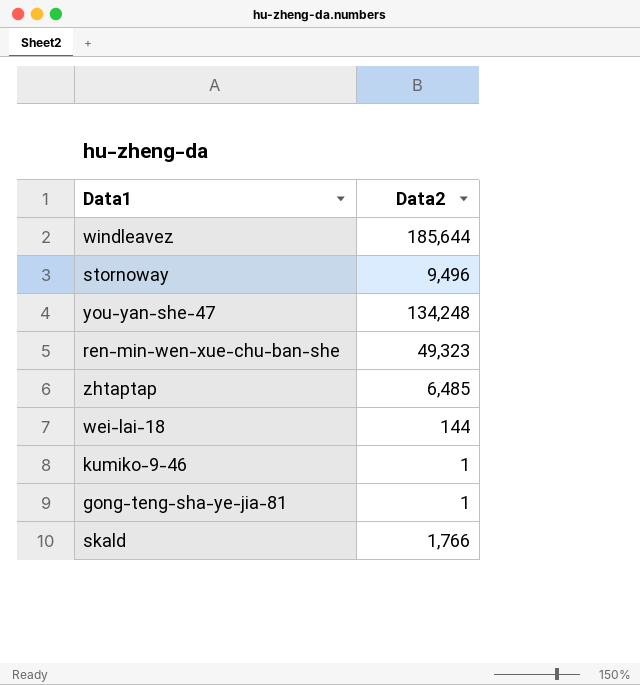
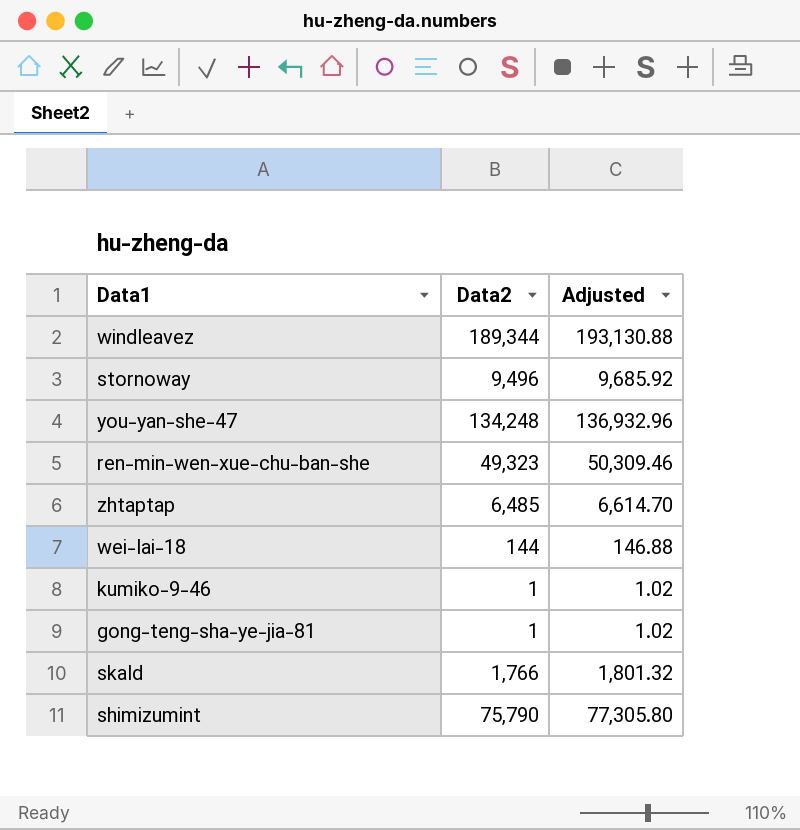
column Adjusted | formula: none -> [Data2] * 1.02
windleavez | Data2: 185,644 -> 189,344
row shimizumint: none -> 75,790 | 77,305.80

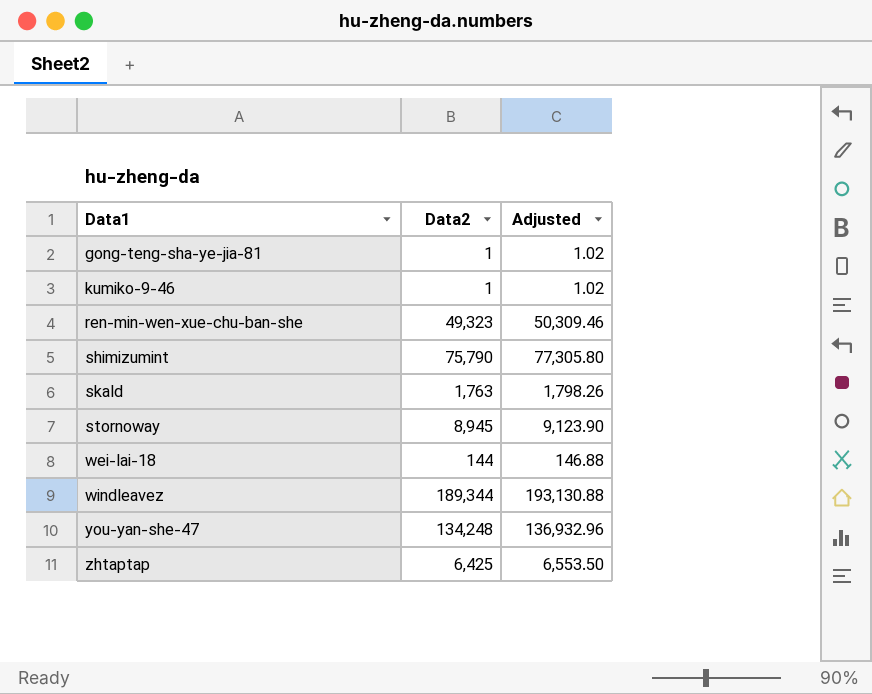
row order: none -> Data1 ascending
skald | Data2: 1,766 -> 1,763
skald | Adjusted: 1,801.32 -> 1,798.26
stornoway | Data2: 9,496 -> 8,945
stornoway | Adjusted: 9,685.92 -> 9,123.90
zhtaptap | Data2: 6,485 -> 6,425
zhtaptap | Adjusted: 6,614.70 -> 6,553.50

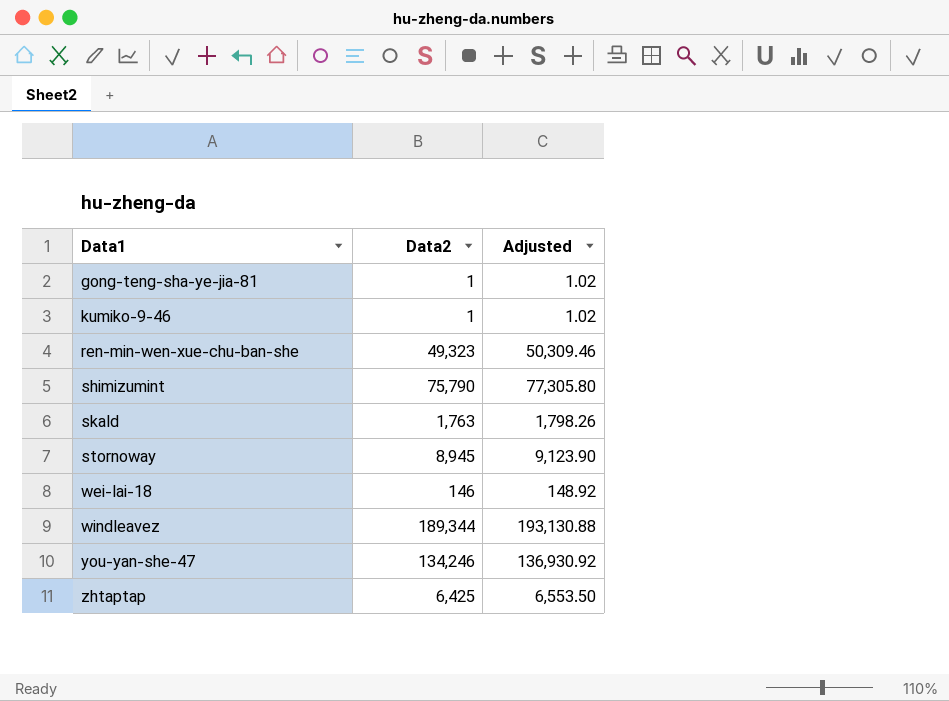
wei-lai-18 | Data2: 144 -> 146
wei-lai-18 | Adjusted: 146.88 -> 148.92
you-yan-she-47 | Data2: 134,248 -> 134,246
you-yan-she-47 | Adjusted: 136,932.96 -> 136,930.92

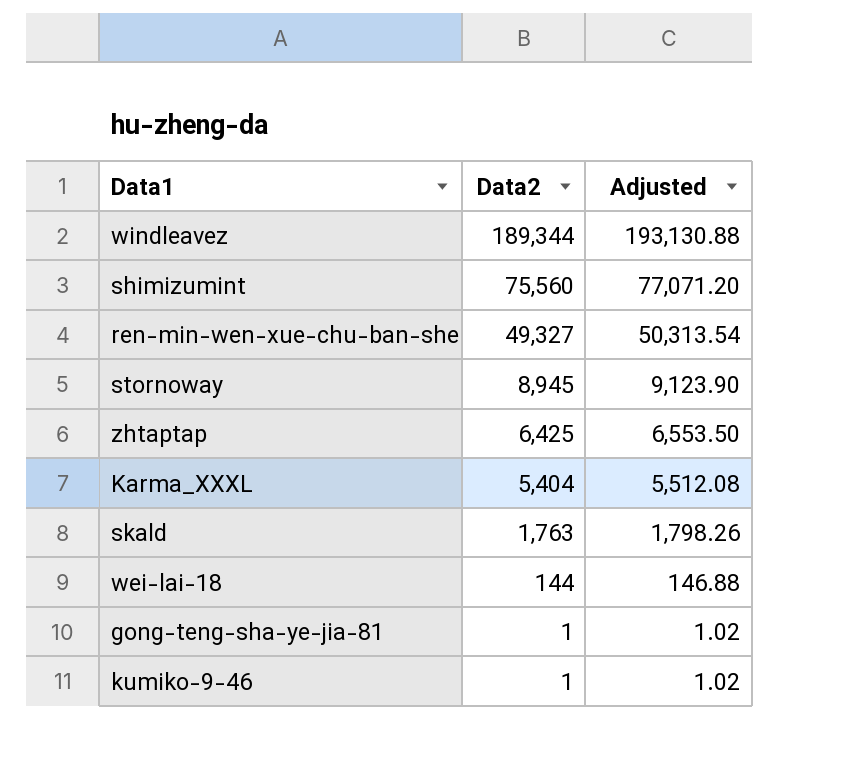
row order: Data1 ascending -> Data2 descending
row you-yan-she-47: 134,246 | 136,930.92 -> none
shimizumint | Data2: 75,790 -> 75,560
shimizumint | Adjusted: 77,305.80 -> 77,071.20
ren-min-wen-xue-chu-ban-she | Data2: 49,323 -> 49,327
ren-min-wen-xue-chu-ban-she | Adjusted: 50,309.46 -> 50,313.54
row Karma_XXXL: none -> 5,404 | 5,512.08
wei-lai-18 | Data2: 146 -> 144
wei-lai-18 | Adjusted: 148.92 -> 146.88

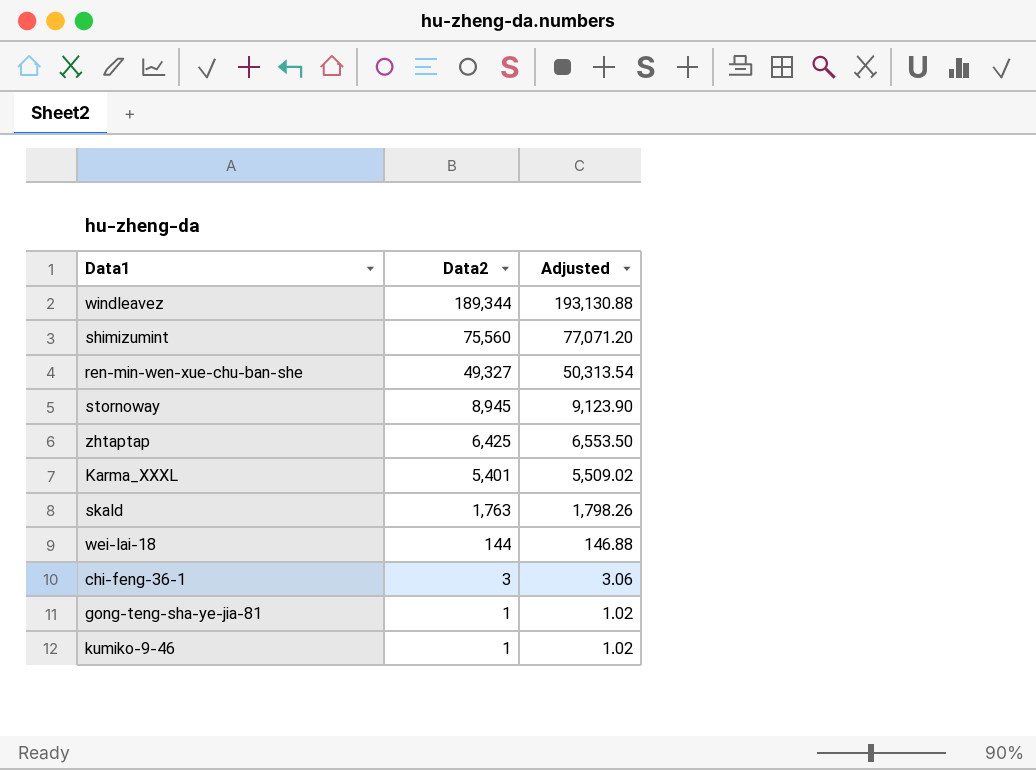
Karma_XXXL | Data2: 5,404 -> 5,401
Karma_XXXL | Adjusted: 5,512.08 -> 5,509.02
row chi-feng-36-1: none -> 3 | 3.06

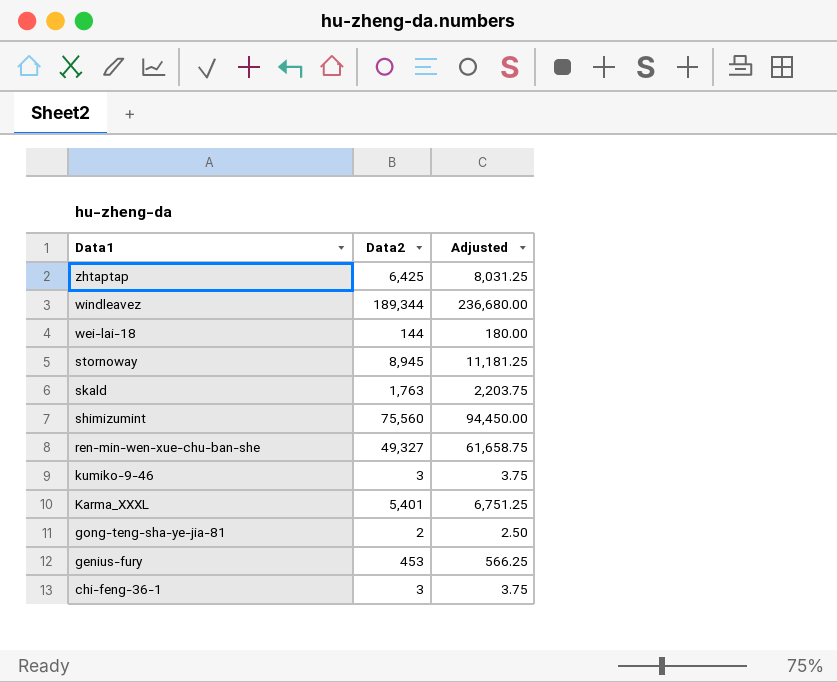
row order: Data2 descending -> Data1 descending
column Adjusted | formula: [Data2] * 1.02 -> [Data2] * 1.25
kumiko-9-46 | Data2: 1 -> 3
gong-teng-sha-ye-jia-81 | Data2: 1 -> 2
row genius-fury: none -> 453 | 566.25

